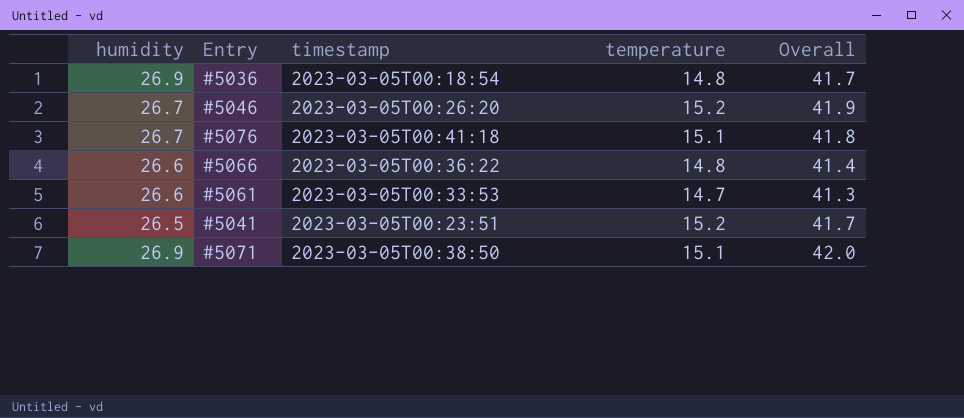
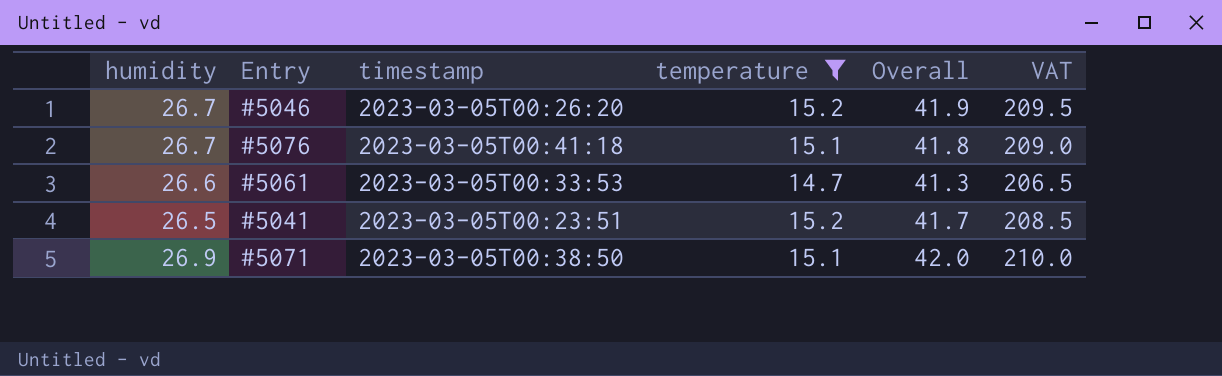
filter: none -> temperature != 14.8
column VAT | formula: none -> [Overall] * 5

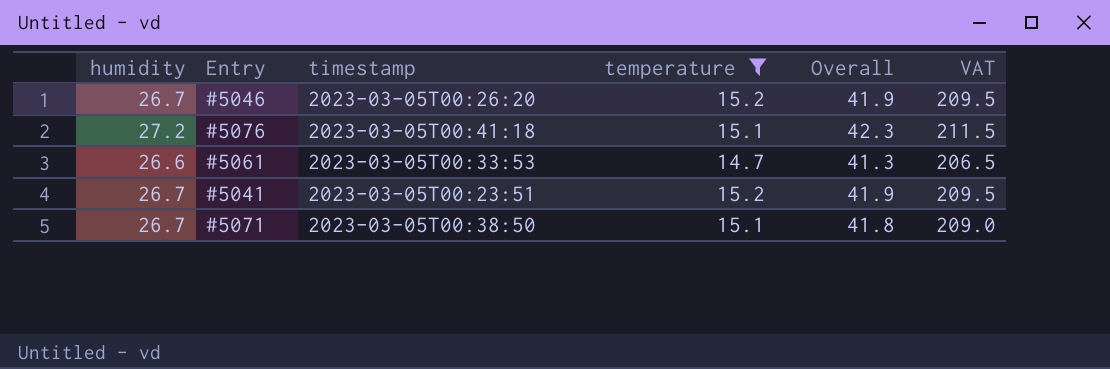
#5076 | humidity: 26.7 -> 27.2
#5076 | Overall: 41.8 -> 42.3
#5076 | VAT: 209.0 -> 211.5
#5041 | humidity: 26.5 -> 26.7
#5041 | Overall: 41.7 -> 41.9
#5041 | VAT: 208.5 -> 209.5
#5071 | humidity: 26.9 -> 26.7
#5071 | Overall: 42.0 -> 41.8
#5071 | VAT: 210.0 -> 209.0

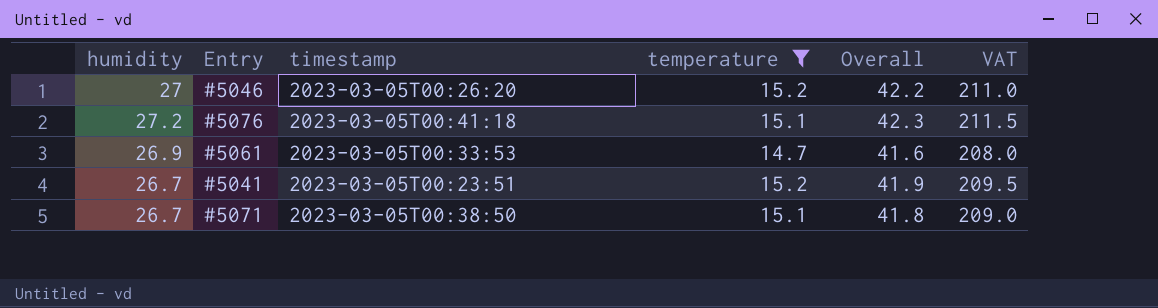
#5046 | humidity: 26.7 -> 27
#5046 | Overall: 41.9 -> 42.2
#5046 | VAT: 209.5 -> 211.0
#5061 | humidity: 26.6 -> 26.9
#5061 | Overall: 41.3 -> 41.6
#5061 | VAT: 206.5 -> 208.0

